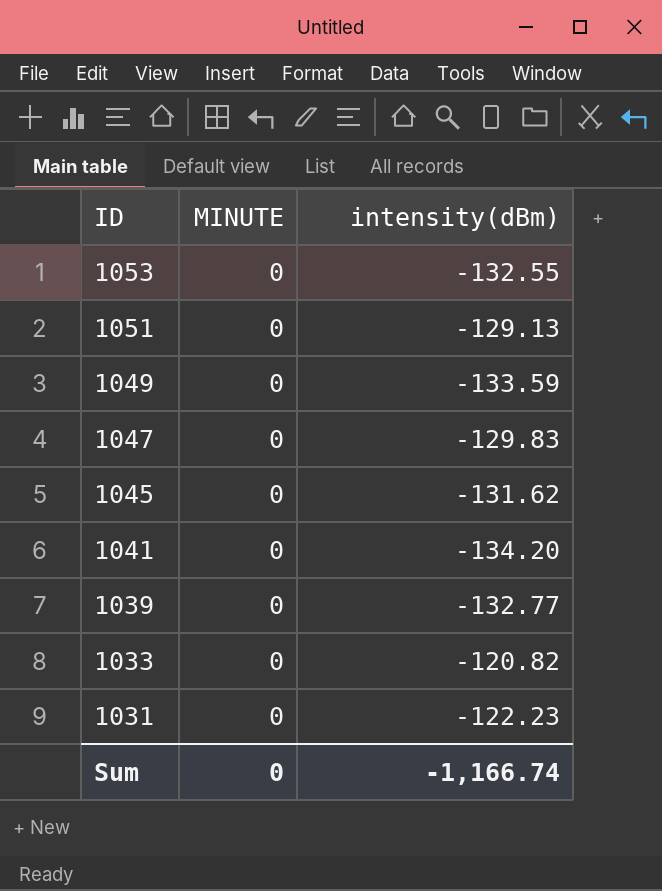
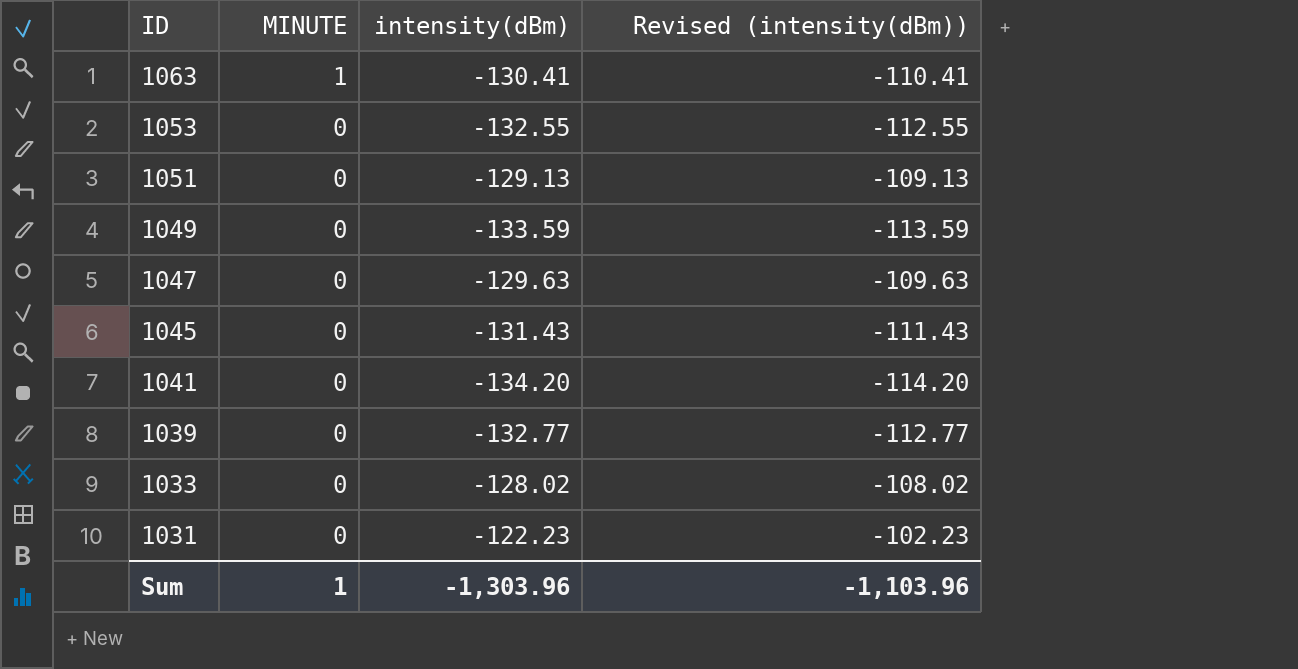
column Revised (intensity(dBm)) | formula: none -> [intensity(dBm)] + 20
row 1063: none -> 1 | -130.41 | -110.41
1047 | intensity(dBm): -129.83 -> -129.63
1045 | intensity(dBm): -131.62 -> -131.43
1033 | intensity(dBm): -120.82 -> -128.02
Sum | MINUTE: 0 -> 1
Sum | intensity(dBm): -1,166.74 -> -1,303.96

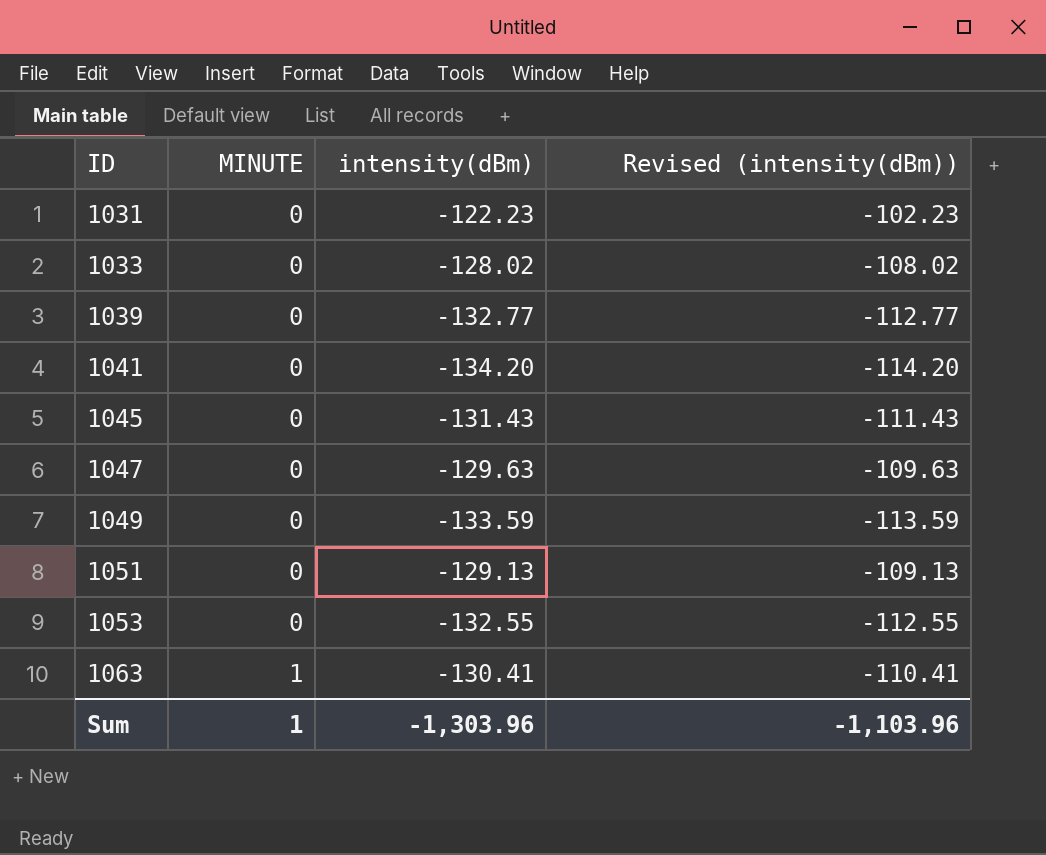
row order: ID descending -> ID ascending

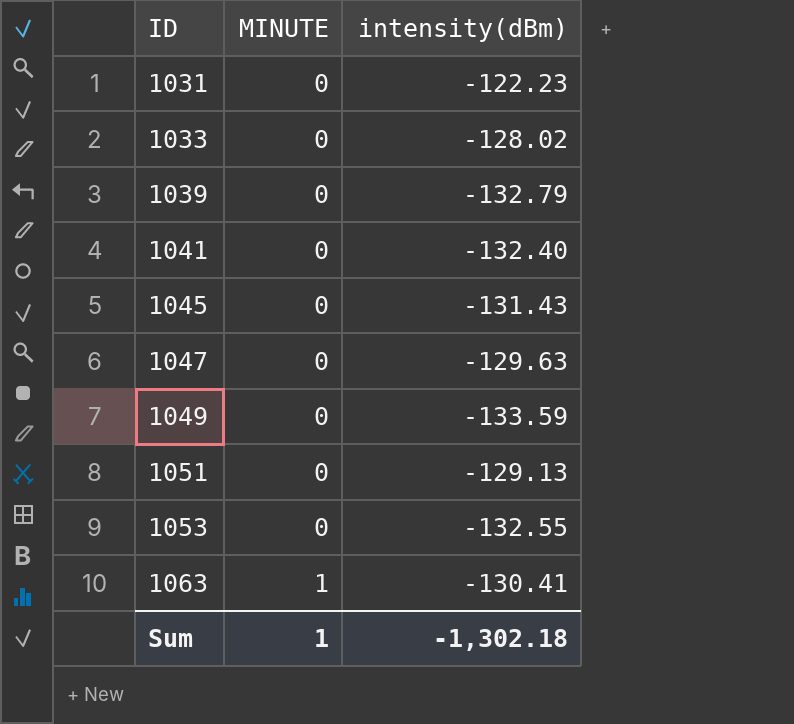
column Revised (intensity(dBm)) | formula: [intensity(dBm)] + 20 -> none
1039 | intensity(dBm): -132.77 -> -132.79
1041 | intensity(dBm): -134.20 -> -132.40
Sum | intensity(dBm): -1,303.96 -> -1,302.18

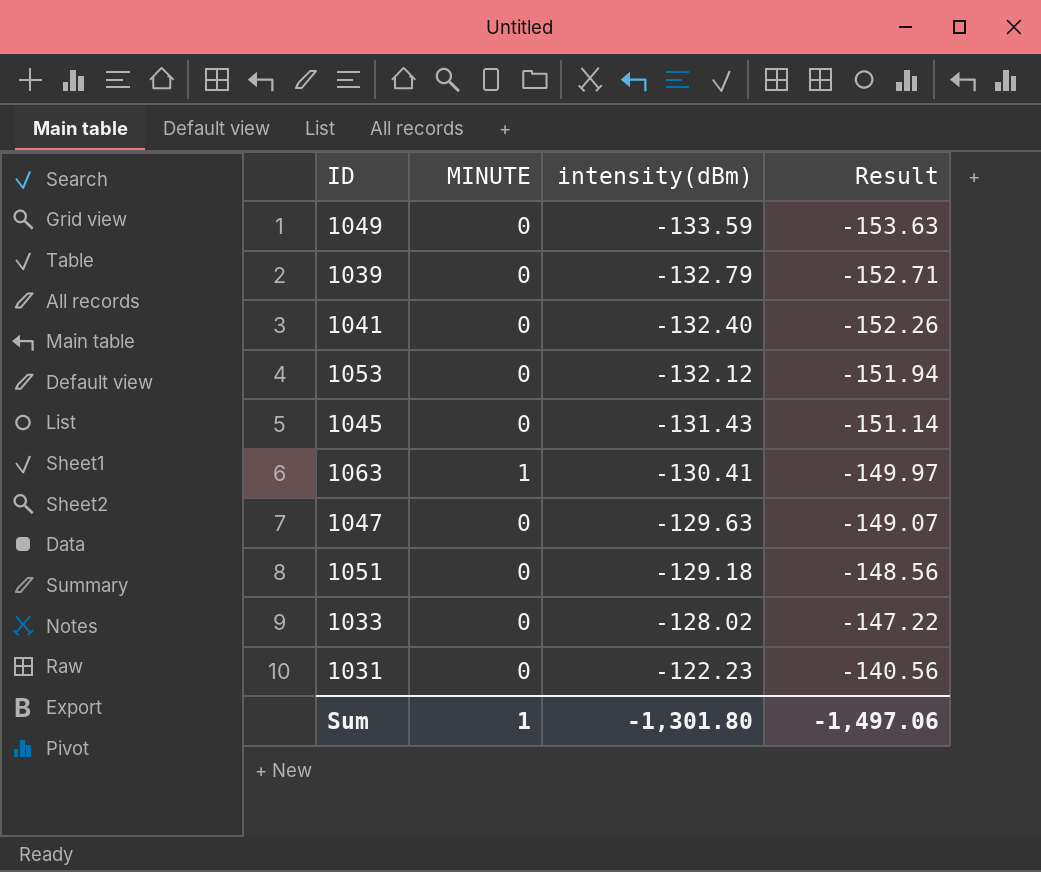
row order: ID ascending -> intensity(dBm) ascending
column Result | formula: none -> [intensity(dBm)] * 1.15
1053 | intensity(dBm): -132.55 -> -132.12
1051 | intensity(dBm): -129.13 -> -129.18
Sum | intensity(dBm): -1,302.18 -> -1,301.80

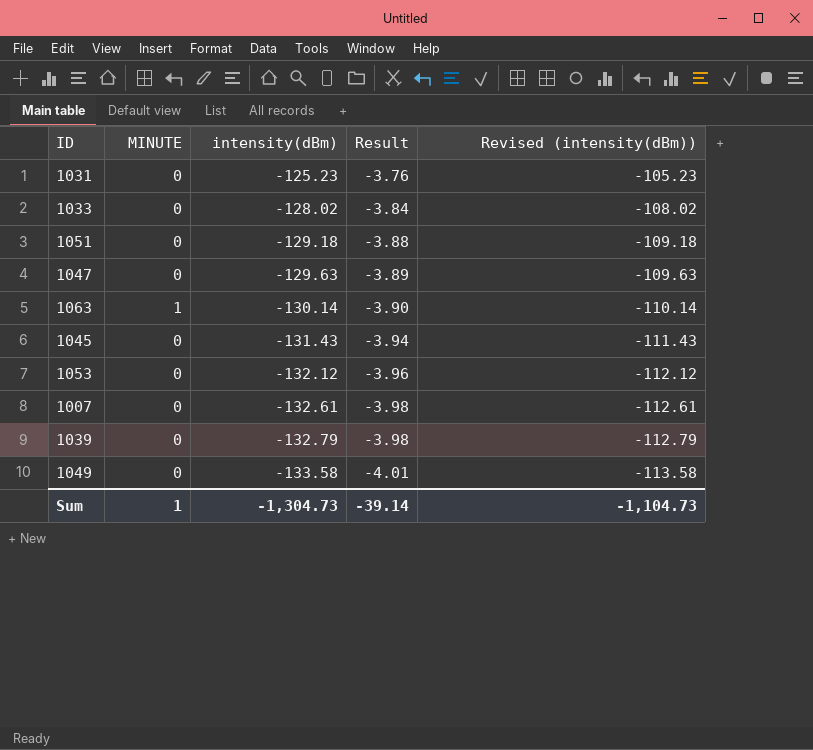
row order: intensity(dBm) ascending -> intensity(dBm) descending
column Result | formula: [intensity(dBm)] * 1.15 -> [intensity(dBm)] * 0.03
column Revised (intensity(dBm)) | formula: none -> [intensity(dBm)] + 20
row 1041: 0 | -132.40 | -152.26 -> none
1031 | intensity(dBm): -122.23 -> -125.23
1063 | intensity(dBm): -130.41 -> -130.14
row 1007: none -> 0 | -132.61 | -3.98 | -112.61
1049 | intensity(dBm): -133.59 -> -133.58
Sum | intensity(dBm): -1,301.80 -> -1,304.73
Sum | Result: -1,497.06 -> -39.14

